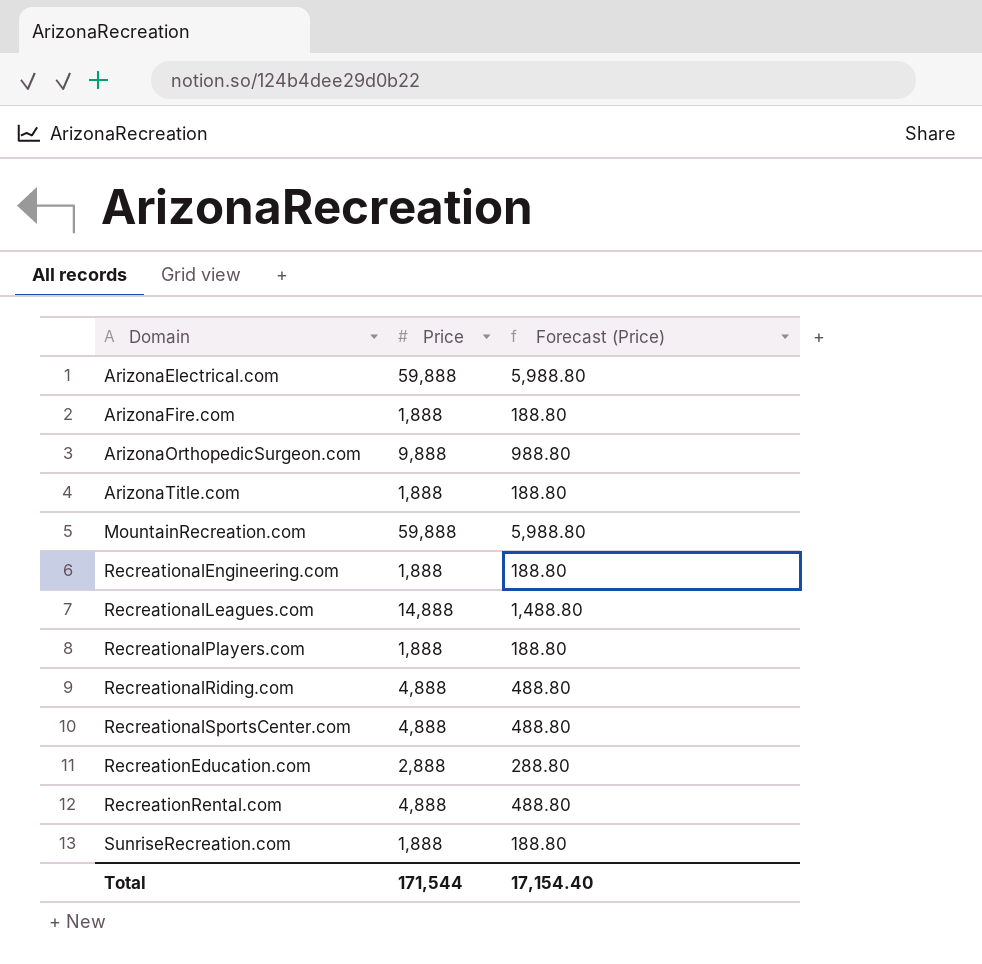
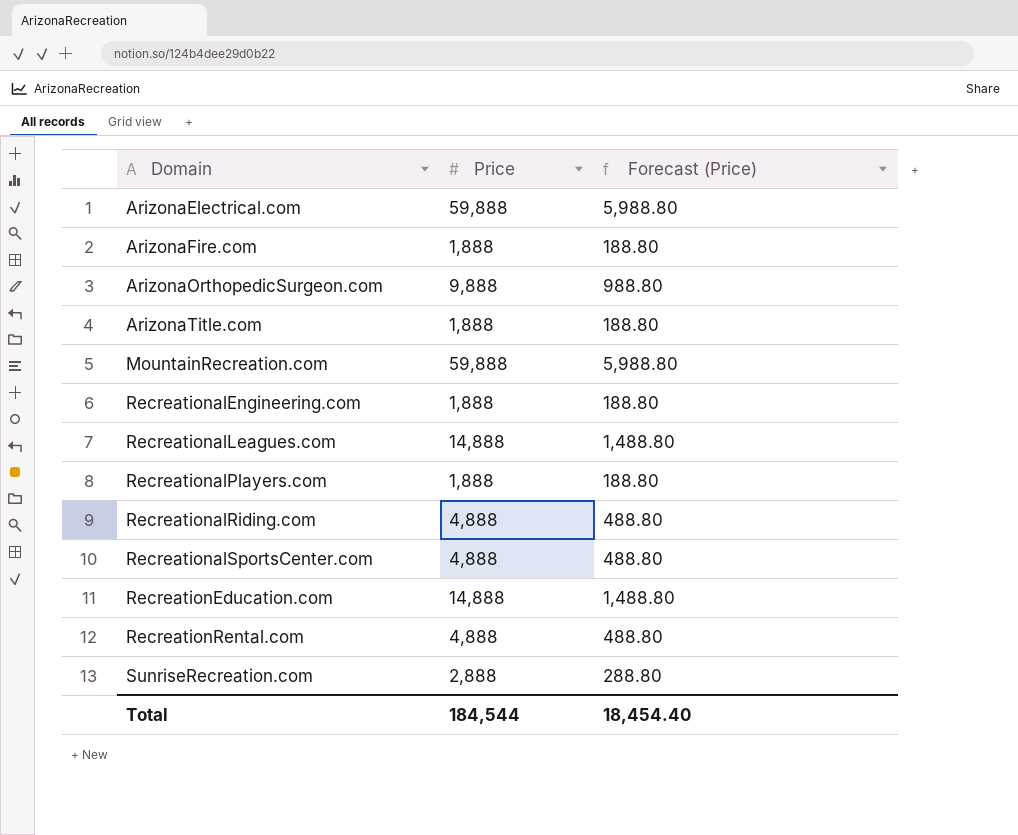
RecreationEducation.com | Price: 2,888 -> 14,888
RecreationEducation.com | Forecast (Price): 288.80 -> 1,488.80
SunriseRecreation.com | Price: 1,888 -> 2,888
SunriseRecreation.com | Forecast (Price): 188.80 -> 288.80
Total | Price: 171,544 -> 184,544
Total | Forecast (Price): 17,154.40 -> 18,454.40

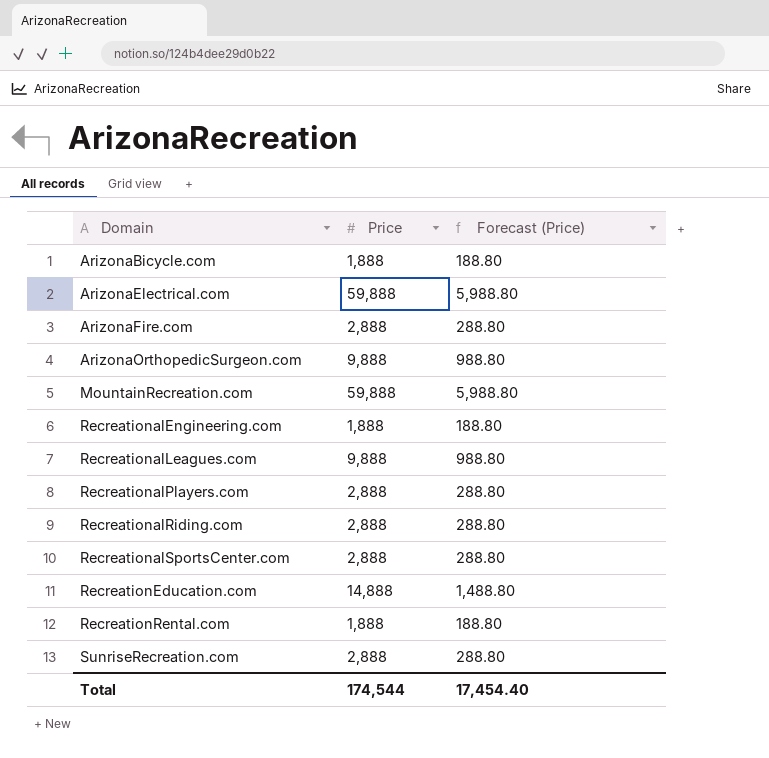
row ArizonaTitle.com: 1,888 | 188.80 -> none
row ArizonaBicycle.com: none -> 1,888 | 188.80
ArizonaFire.com | Price: 1,888 -> 2,888
ArizonaFire.com | Forecast (Price): 188.80 -> 288.80
RecreationalLeagues.com | Price: 14,888 -> 9,888
RecreationalLeagues.com | Forecast (Price): 1,488.80 -> 988.80
RecreationalPlayers.com | Price: 1,888 -> 2,888
RecreationalPlayers.com | Forecast (Price): 188.80 -> 288.80
RecreationalRiding.com | Price: 4,888 -> 2,888
RecreationalRiding.com | Forecast (Price): 488.80 -> 288.80
RecreationalSportsCenter.com | Price: 4,888 -> 2,888
RecreationalSportsCenter.com | Forecast (Price): 488.80 -> 288.80
RecreationRental.com | Price: 4,888 -> 1,888
RecreationRental.com | Forecast (Price): 488.80 -> 188.80
Total | Price: 184,544 -> 174,544
Total | Forecast (Price): 18,454.40 -> 17,454.40

